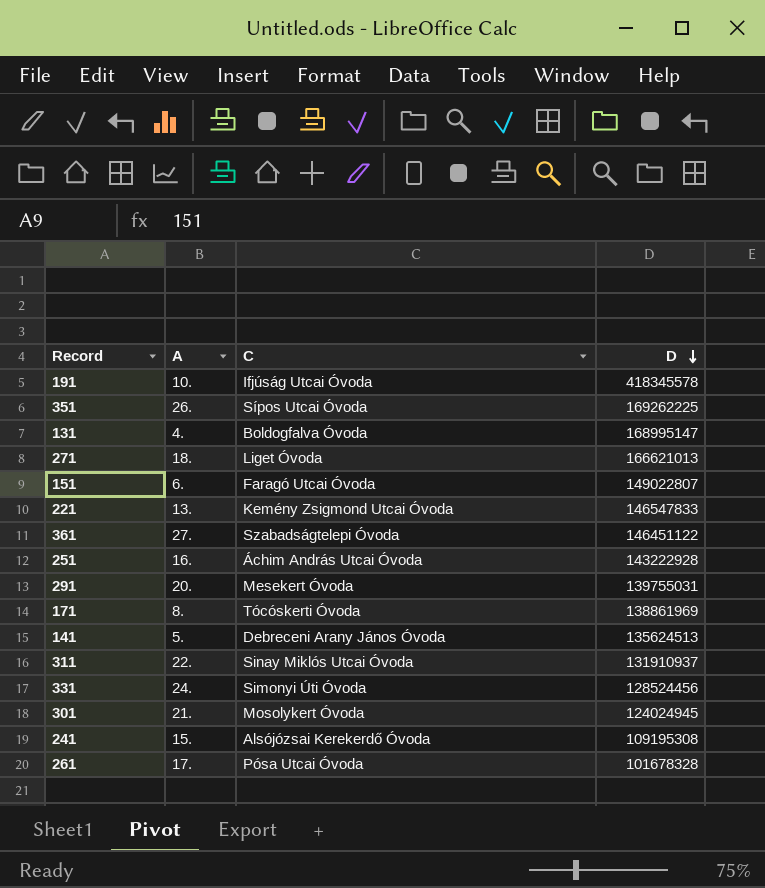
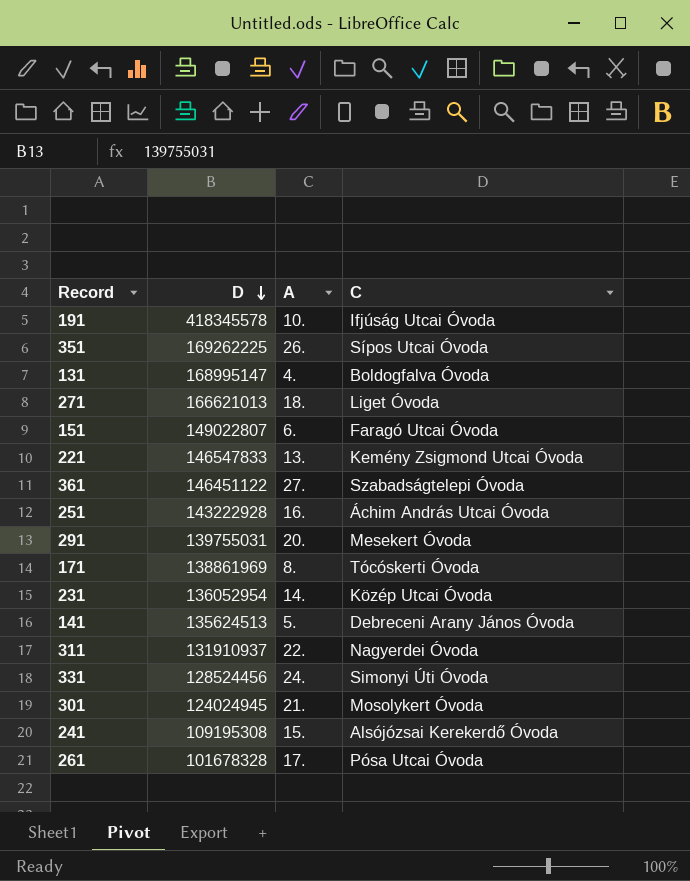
column D | position: 4 -> 2
row 231: none -> 136052954 | 14. | Közép Utcai Óvoda
311 | C: Sinay Miklós Utcai Óvoda -> Nagyerdei Óvoda

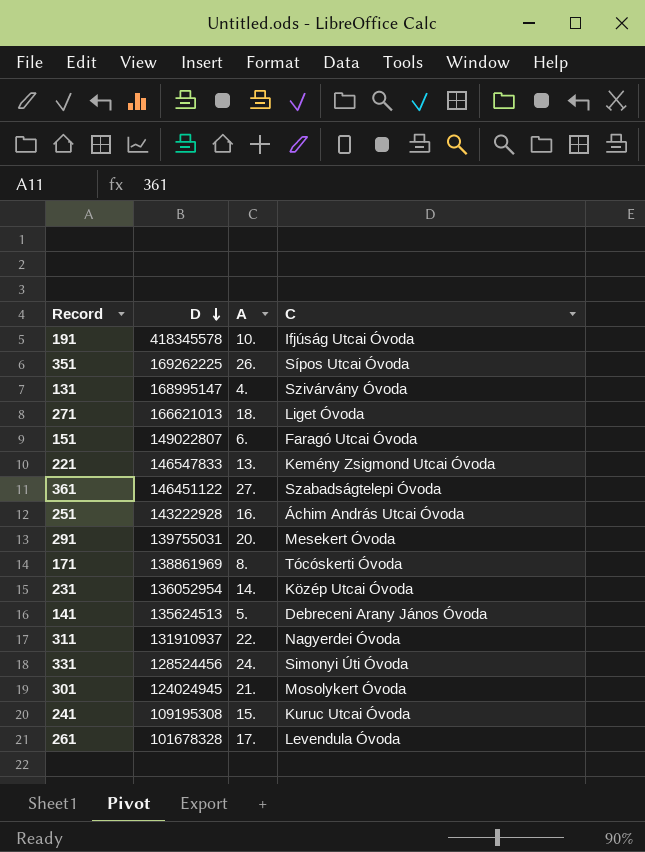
131 | C: Boldogfalva Óvoda -> Szivárvány Óvoda
241 | C: Alsójózsai Kerekerdő Óvoda -> Kuruc Utcai Óvoda
261 | C: Pósa Utcai Óvoda -> Levendula Óvoda

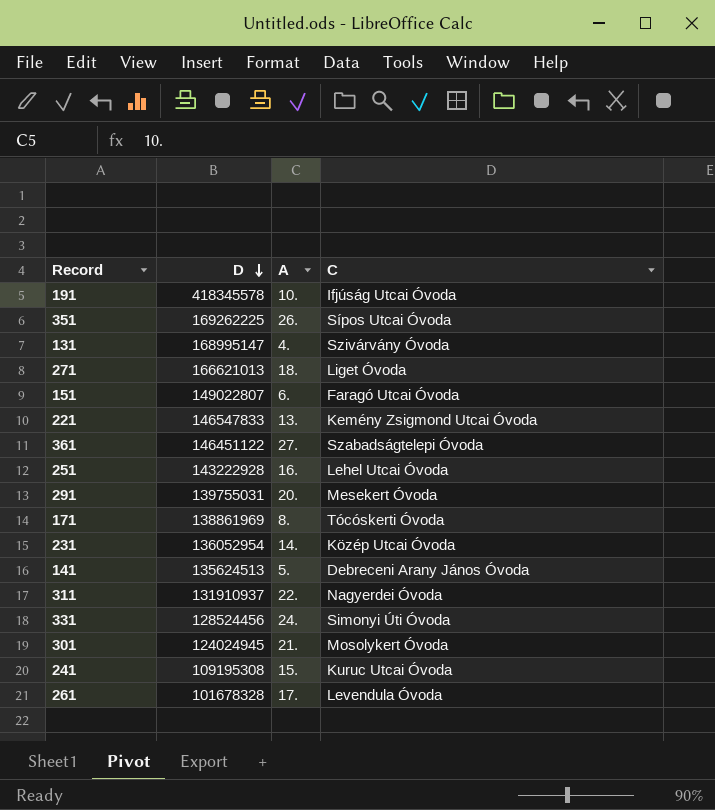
251 | C: Áchim András Utcai Óvoda -> Lehel Utcai Óvoda

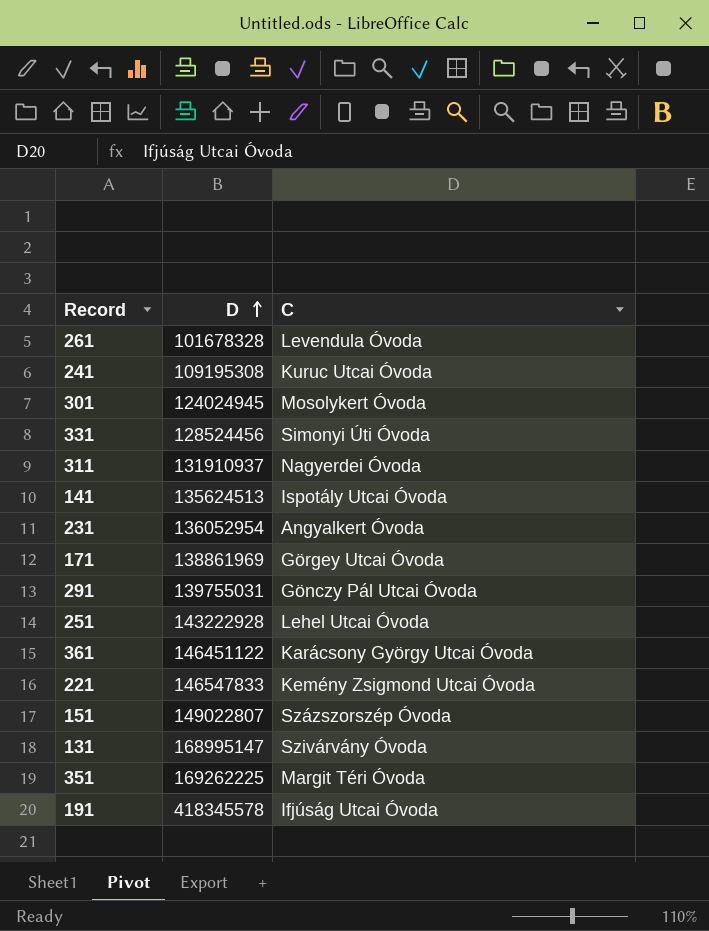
row order: D descending -> D ascending
column A | position: 3 -> none
row 271: 166621013 | 18. | Liget Óvoda -> none
141 | C: Debreceni Arany János Óvoda -> Ispotály Utcai Óvoda
231 | C: Közép Utcai Óvoda -> Angyalkert Óvoda
171 | C: Tócóskerti Óvoda -> Görgey Utcai Óvoda
291 | C: Mesekert Óvoda -> Gönczy Pál Utcai Óvoda
361 | C: Szabadságtelepi Óvoda -> Karácsony György Utcai Óvoda
151 | C: Faragó Utcai Óvoda -> Százszorszép Óvoda
351 | C: Sípos Utcai Óvoda -> Margit Téri Óvoda

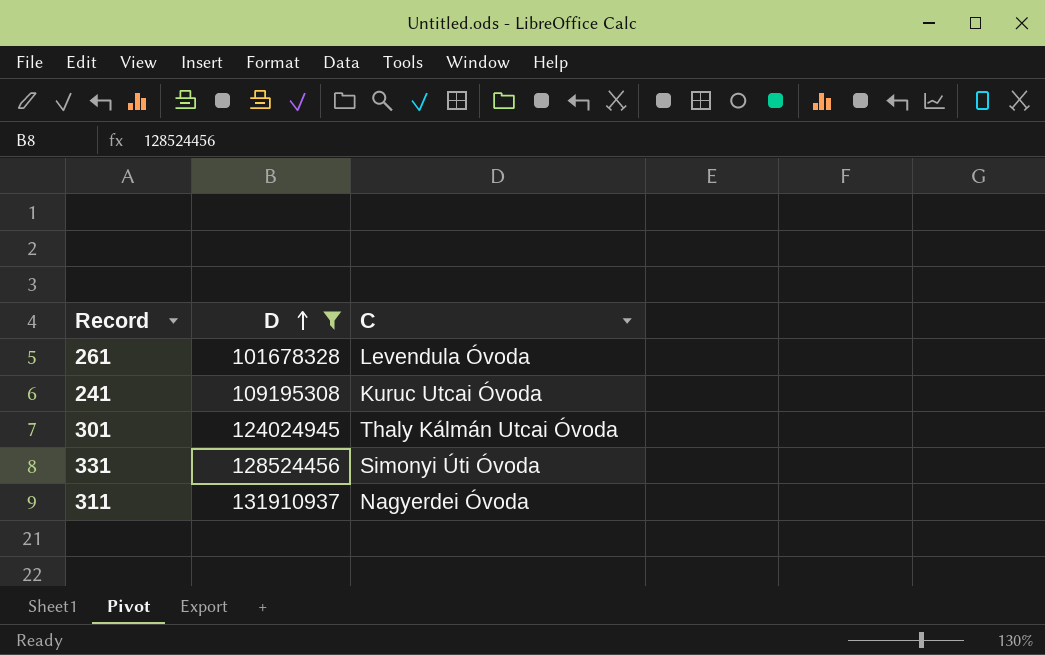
filter: none -> D <= 131910937
301 | C: Mosolykert Óvoda -> Thaly Kálmán Utcai Óvoda

